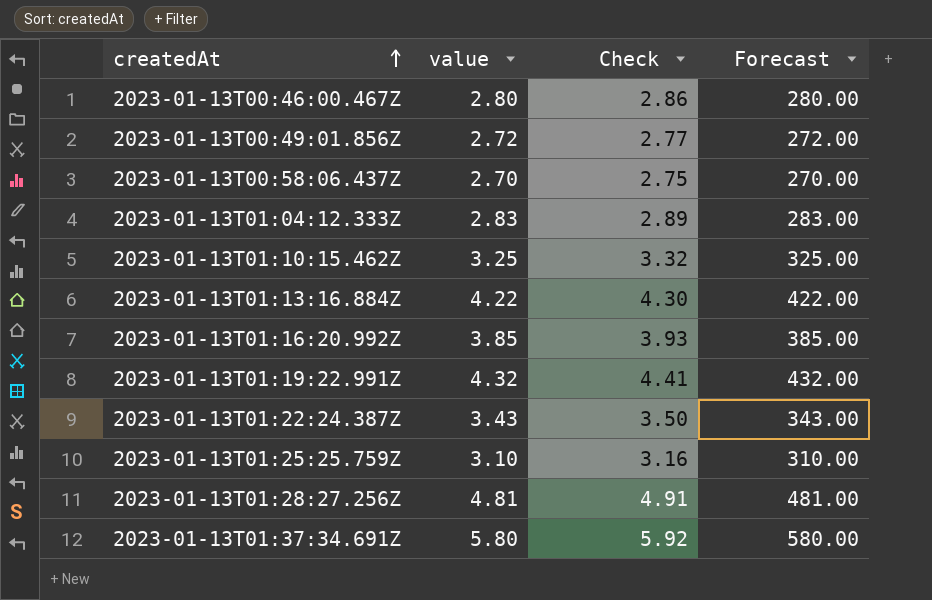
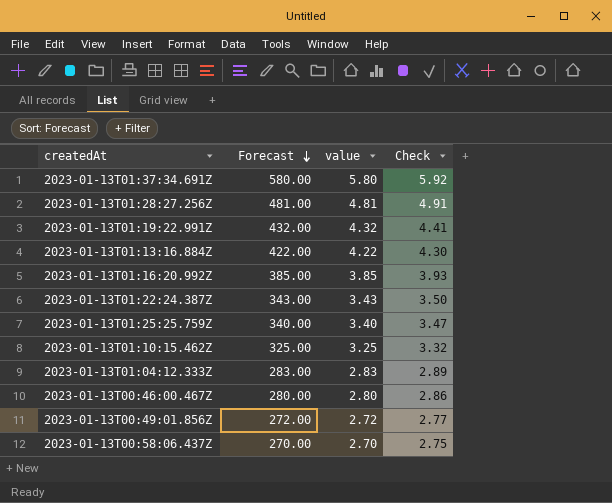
row order: createdAt ascending -> Forecast descending
column Forecast | position: 4 -> 2
2023-01-13T01:25:25.759Z | Forecast: 310.00 -> 340.00
2023-01-13T01:25:25.759Z | value: 3.10 -> 3.40
2023-01-13T01:25:25.759Z | Check: 3.16 -> 3.47

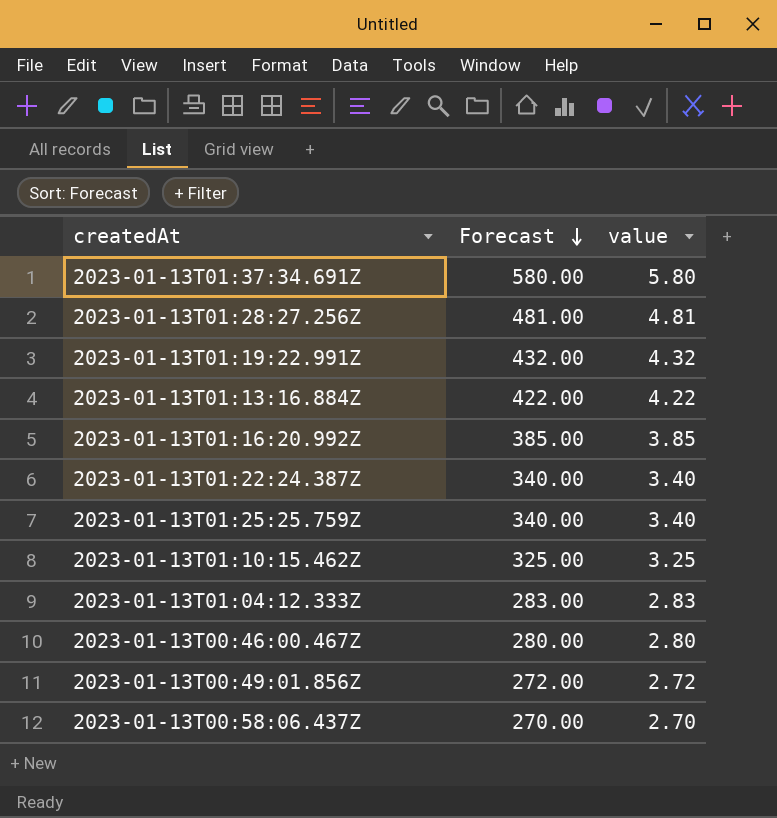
column Check | formula: [value] * 1.02 -> none
2023-01-13T01:22:24.387Z | Forecast: 343.00 -> 340.00
2023-01-13T01:22:24.387Z | value: 3.43 -> 3.40

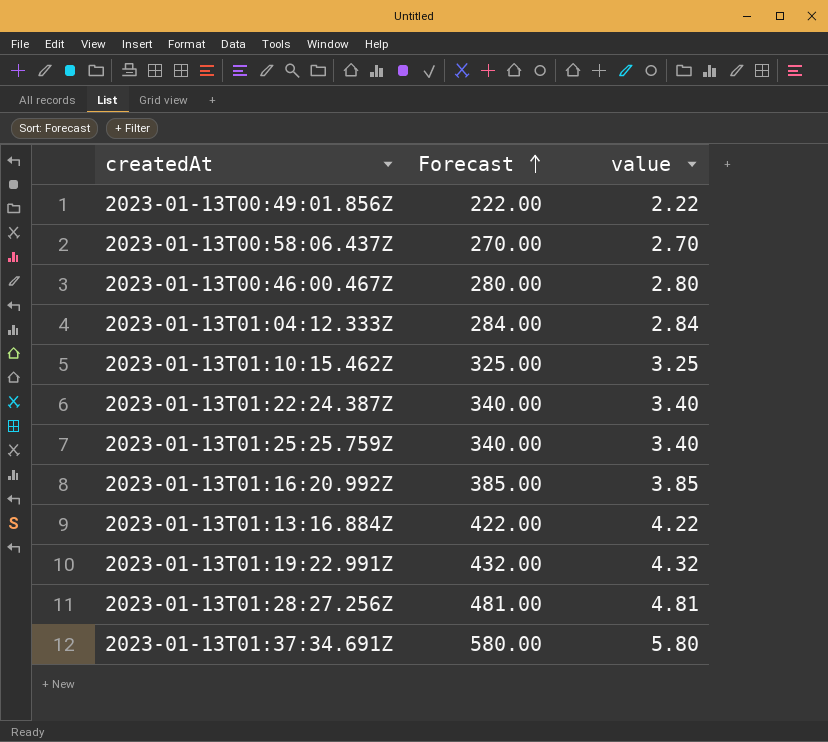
row order: Forecast descending -> Forecast ascending
2023-01-13T00:49:01.856Z | Forecast: 272.00 -> 222.00
2023-01-13T00:49:01.856Z | value: 2.72 -> 2.22
2023-01-13T01:04:12.333Z | Forecast: 283.00 -> 284.00
2023-01-13T01:04:12.333Z | value: 2.83 -> 2.84

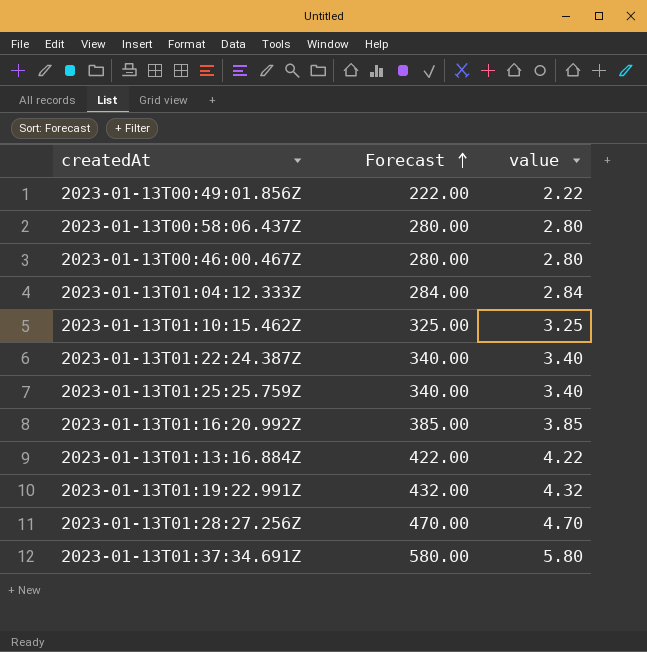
2023-01-13T00:58:06.437Z | Forecast: 270.00 -> 280.00
2023-01-13T00:58:06.437Z | value: 2.70 -> 2.80
2023-01-13T01:28:27.256Z | Forecast: 481.00 -> 470.00
2023-01-13T01:28:27.256Z | value: 4.81 -> 4.70

